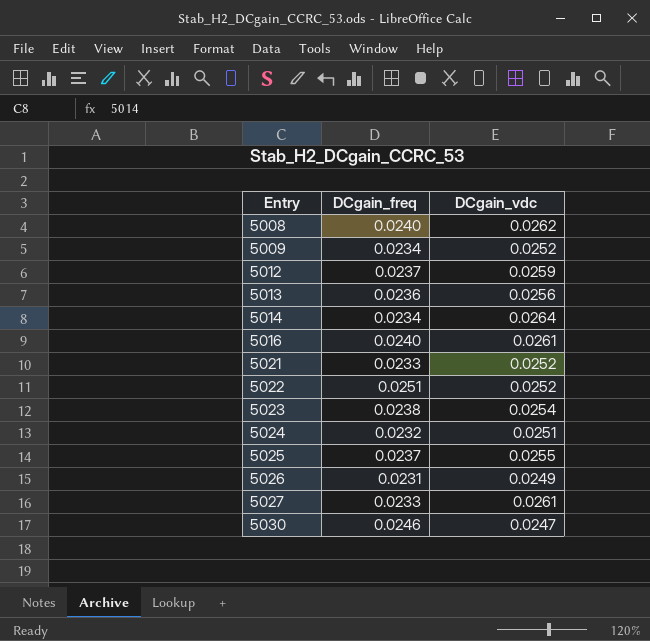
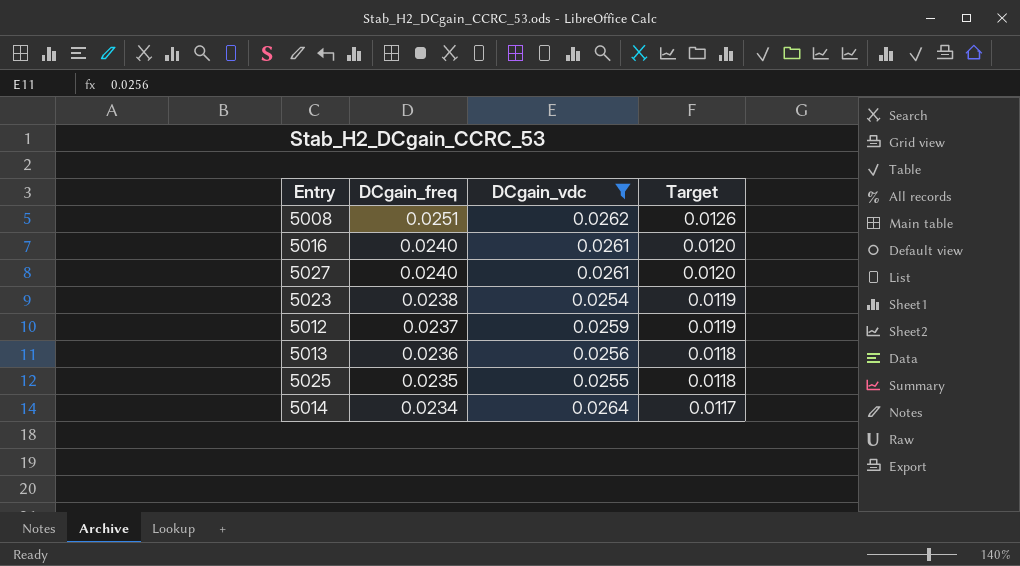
filter: none -> DCgain_vdc >= 0.0254
row order: Entry ascending -> DCgain_freq descending
column Target | formula: none -> [DCgain_freq] * 0.5
5008 | DCgain_freq: 0.0240 -> 0.0251
5027 | DCgain_freq: 0.0233 -> 0.0240
5025 | DCgain_freq: 0.0237 -> 0.0235

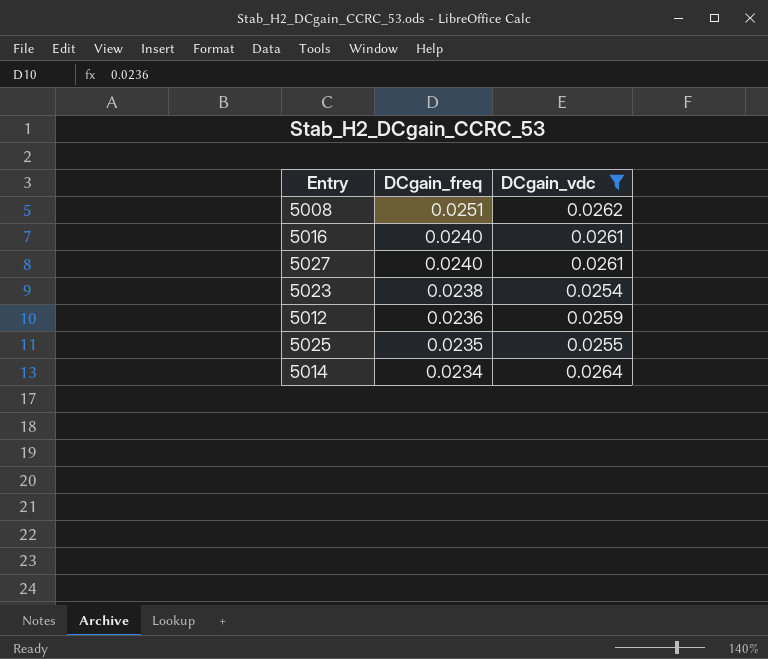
column Target | formula: [DCgain_freq] * 0.5 -> none
row 5013: 0.0236 | 0.0256 | 0.0118 -> none
5012 | DCgain_freq: 0.0237 -> 0.0236

